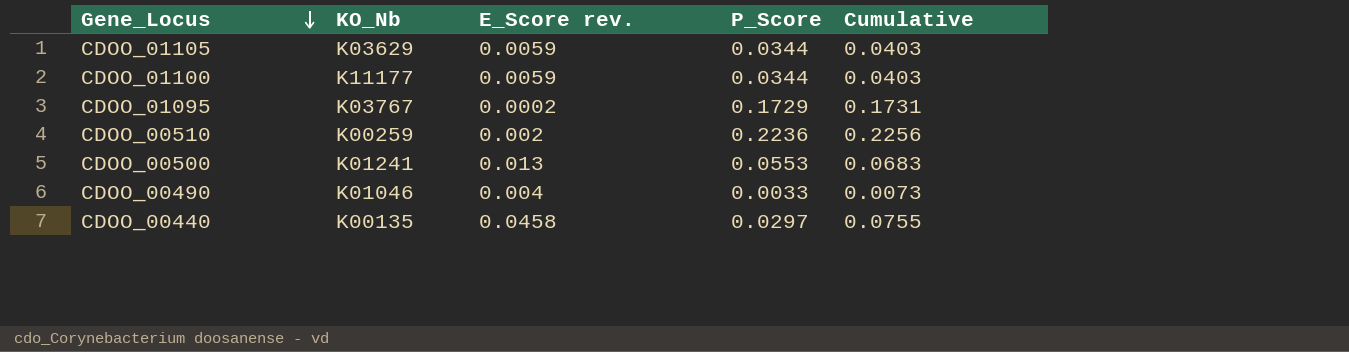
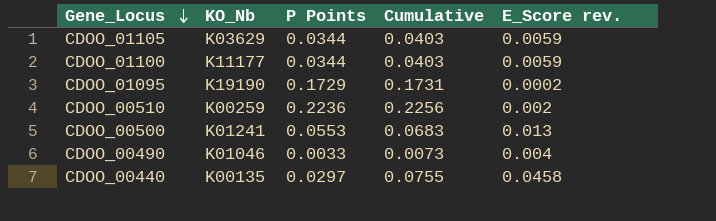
column name: P_Score -> P Points
column E_Score rev. | position: 3 -> 5
CDOO_01095 | KO_Nb: K03767 -> K19190

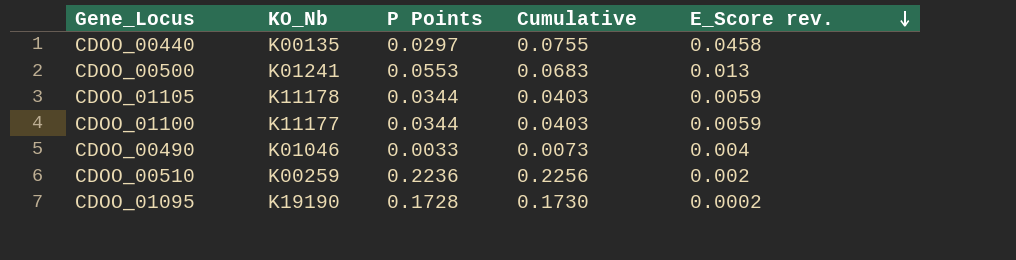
row order: Gene_Locus descending -> E_Score rev. descending
CDOO_01105 | KO_Nb: K03629 -> K11178
CDOO_01095 | P Points: 0.1729 -> 0.1728
CDOO_01095 | Cumulative: 0.1731 -> 0.1730

